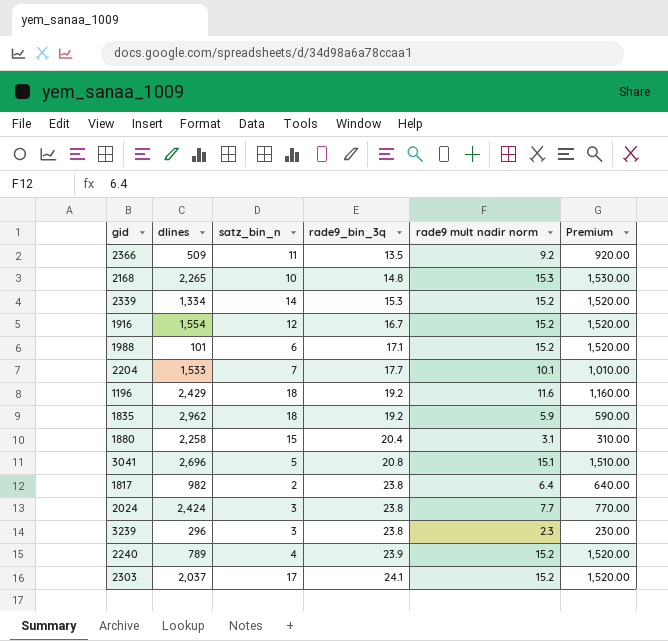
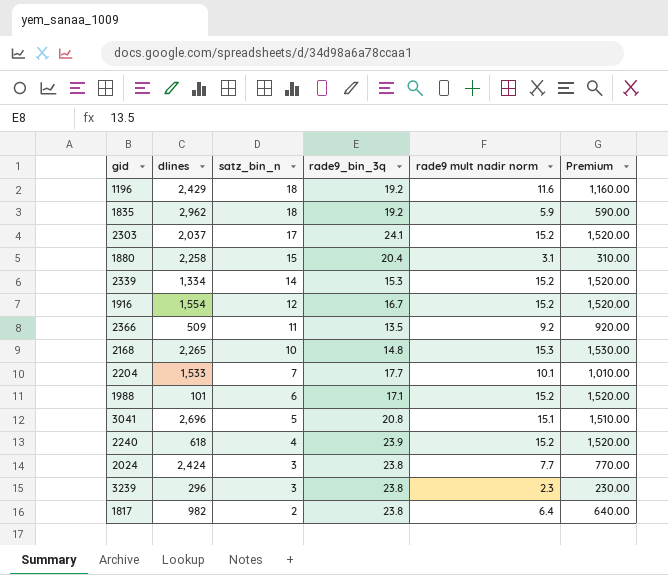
row order: rade9_bin_3q ascending -> satz_bin_n descending
2240 | dlines: 789 -> 618

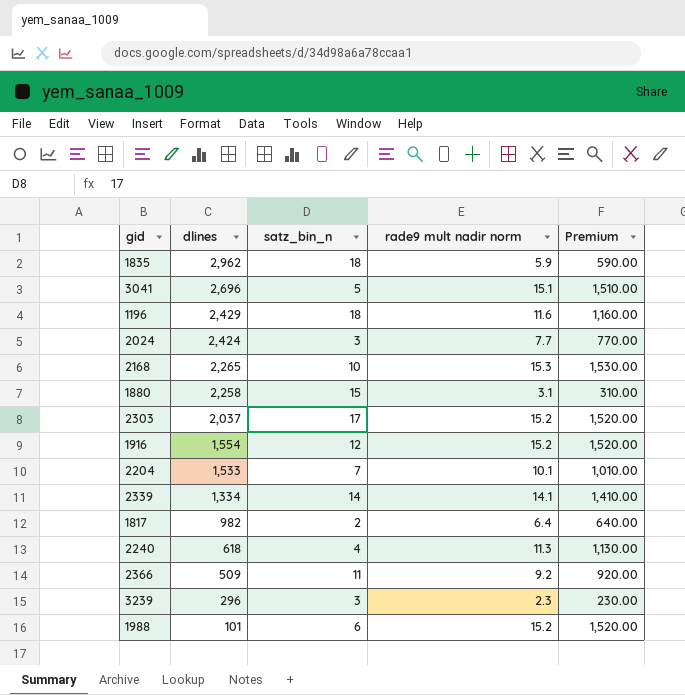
row order: satz_bin_n descending -> dlines descending
column rade9_bin_3q | position: 4 -> none
2339 | rade9 mult nadir norm: 15.2 -> 14.1
2339 | Premium: 1,520.00 -> 1,410.00
2240 | rade9 mult nadir norm: 15.2 -> 11.3
2240 | Premium: 1,520.00 -> 1,130.00

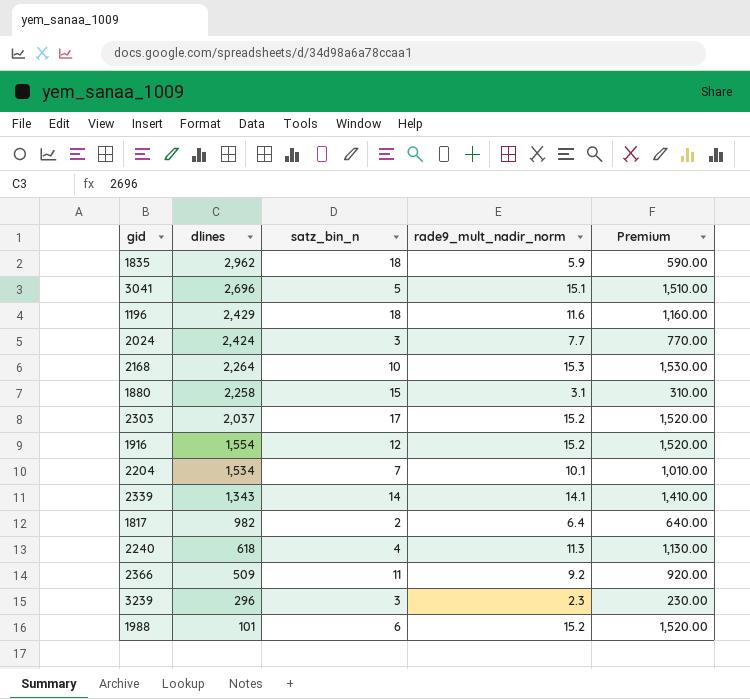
column name: rade9 mult nadir norm -> rade9_mult_nadir_norm
2168 | dlines: 2,265 -> 2,264
2204 | dlines: 1,533 -> 1,534
2339 | dlines: 1,334 -> 1,343

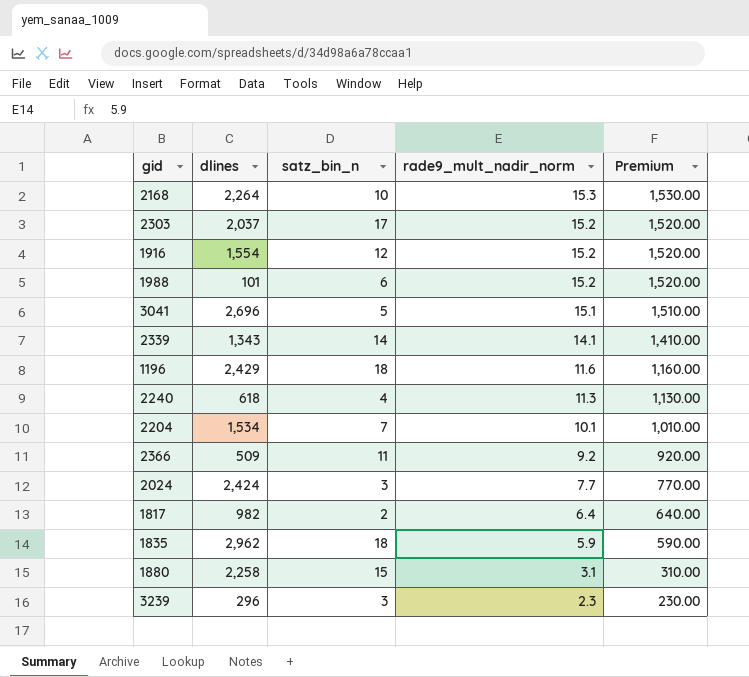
row order: dlines descending -> rade9_mult_nadir_norm descending

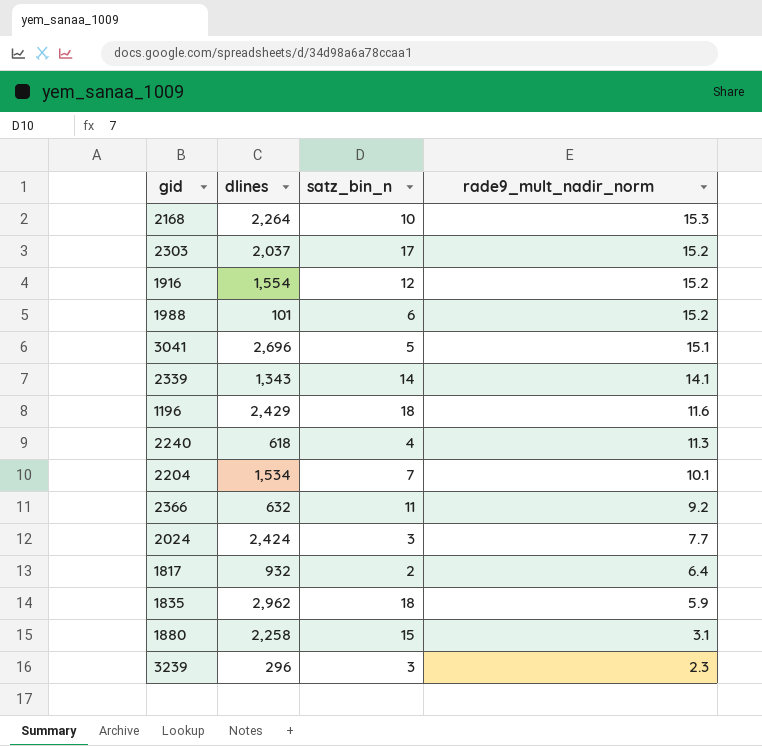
column Premium | formula: [rade9_mult_nadir_norm] * 100 -> none
2366 | dlines: 509 -> 632
1817 | dlines: 982 -> 932

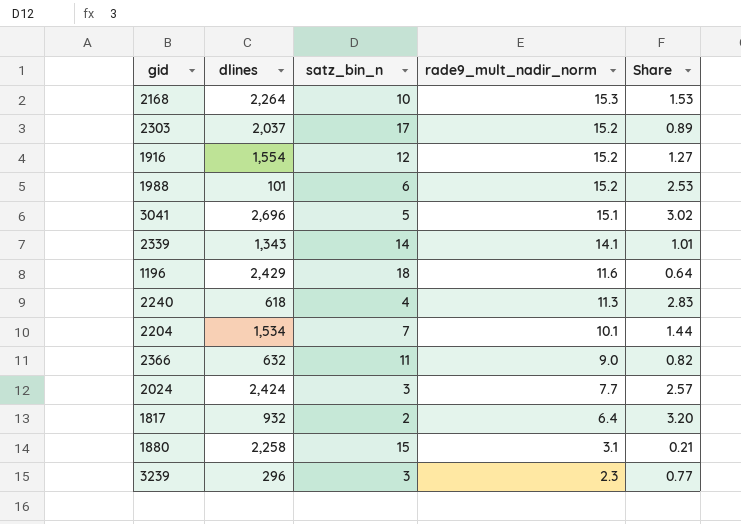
column Share | formula: none -> [rade9_mult_nadir_norm] / [satz_bin_n]
row 1835: 2,962 | 18 | 5.9 -> none
2366 | rade9_mult_nadir_norm: 9.2 -> 9.0

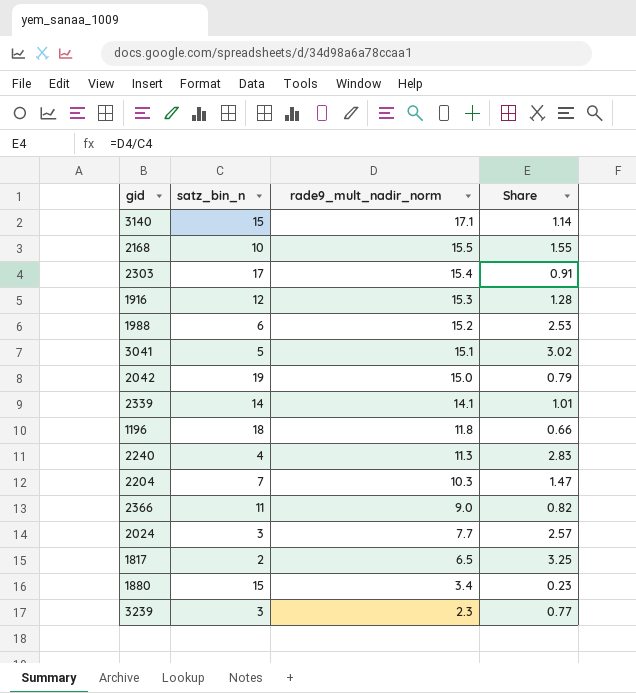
column dlines | position: 2 -> none
row 3140: none -> 15 | 17.1 | 1.14
2168 | rade9_mult_nadir_norm: 15.3 -> 15.5
2168 | Share: 1.53 -> 1.55
2303 | rade9_mult_nadir_norm: 15.2 -> 15.4
2303 | Share: 0.89 -> 0.91
1916 | rade9_mult_nadir_norm: 15.2 -> 15.3
1916 | Share: 1.27 -> 1.28
row 2042: none -> 19 | 15.0 | 0.79
1196 | rade9_mult_nadir_norm: 11.6 -> 11.8
1196 | Share: 0.64 -> 0.66
2204 | rade9_mult_nadir_norm: 10.1 -> 10.3
2204 | Share: 1.44 -> 1.47
1817 | rade9_mult_nadir_norm: 6.4 -> 6.5
1817 | Share: 3.20 -> 3.25
1880 | rade9_mult_nadir_norm: 3.1 -> 3.4
1880 | Share: 0.21 -> 0.23

